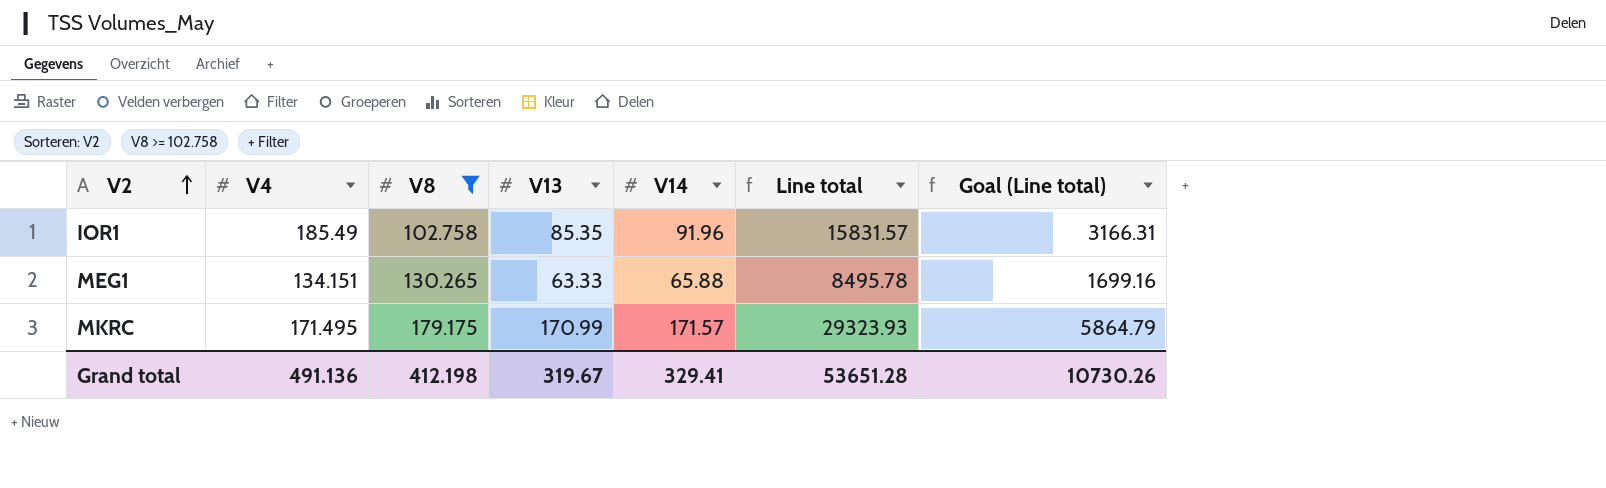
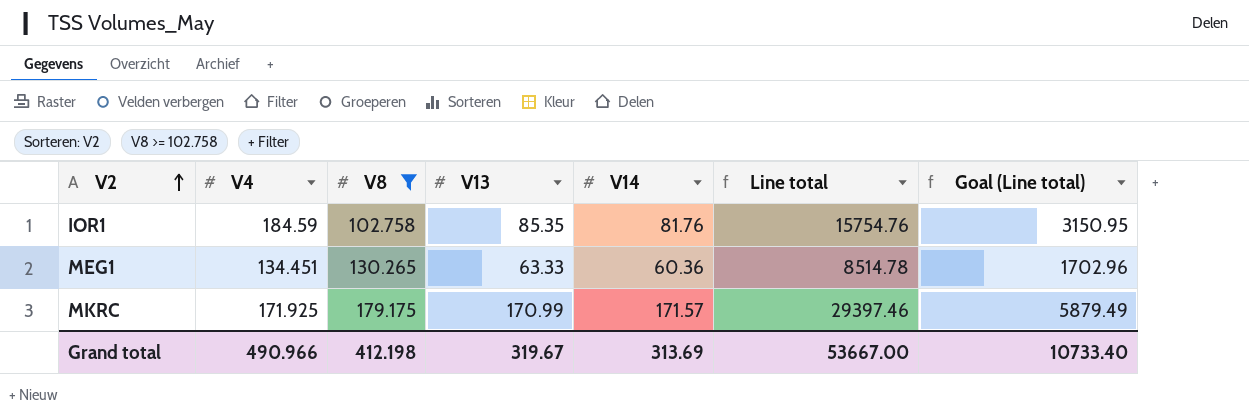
IOR1 | V4: 185.49 -> 184.59
IOR1 | V14: 91.96 -> 81.76
IOR1 | Line total: 15831.57 -> 15754.76
IOR1 | Goal (Line total): 3166.31 -> 3150.95
MEG1 | V4: 134.151 -> 134.451
MEG1 | V14: 65.88 -> 60.36
MEG1 | Line total: 8495.78 -> 8514.78
MEG1 | Goal (Line total): 1699.16 -> 1702.96
MKRC | V4: 171.495 -> 171.925
MKRC | Line total: 29323.93 -> 29397.46
MKRC | Goal (Line total): 5864.79 -> 5879.49
Grand total | V4: 491.136 -> 490.966
Grand total | V14: 329.41 -> 313.69
Grand total | Line total: 53651.28 -> 53667.00
Grand total | Goal (Line total): 10730.26 -> 10733.40

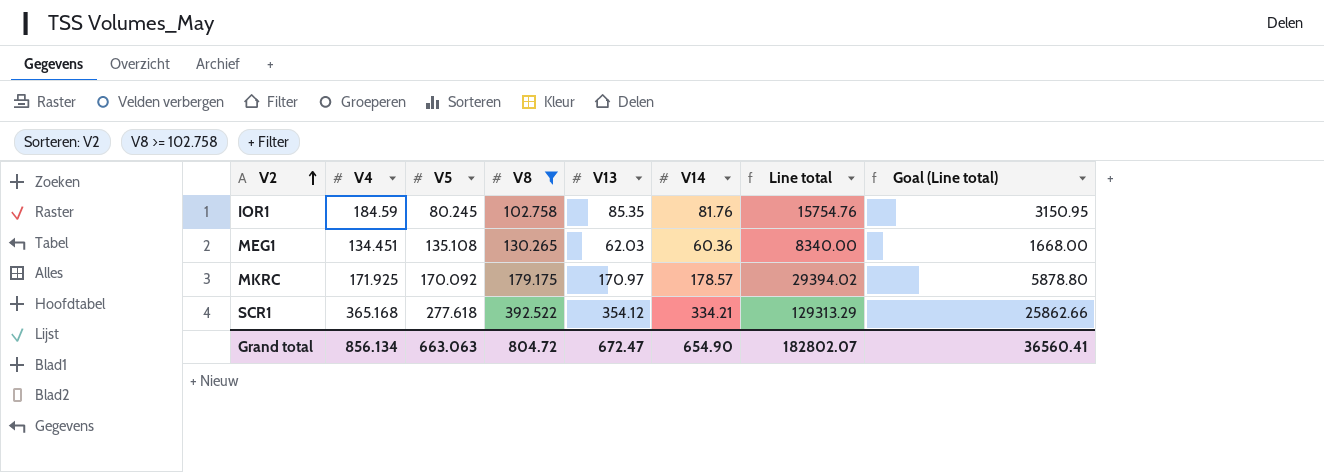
column V5 | position: none -> 3
MEG1 | V13: 63.33 -> 62.03
MEG1 | Line total: 8514.78 -> 8340.00
MEG1 | Goal (Line total): 1702.96 -> 1668.00
MKRC | V13: 170.99 -> 170.97
MKRC | V14: 171.57 -> 178.57
MKRC | Line total: 29397.46 -> 29394.02
MKRC | Goal (Line total): 5879.49 -> 5878.80
row SCR1: none -> 365.168 | 277.618 | 392.522 | 354.12 | 334.21 | 129313.29 | 25862.66
Grand total | V4: 490.966 -> 856.134
Grand total | V8: 412.198 -> 804.72
Grand total | V13: 319.67 -> 672.47
Grand total | V14: 313.69 -> 654.90
Grand total | Line total: 53667.00 -> 182802.07
Grand total | Goal (Line total): 10733.40 -> 36560.41

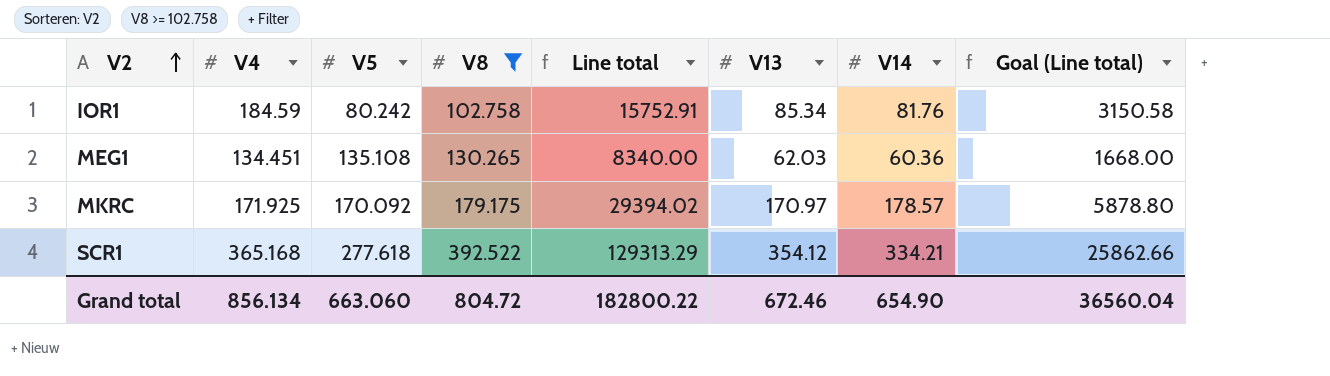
column Line total | position: 7 -> 5
IOR1 | V5: 80.245 -> 80.242
IOR1 | Line total: 15754.76 -> 15752.91
IOR1 | V13: 85.35 -> 85.34
IOR1 | Goal (Line total): 3150.95 -> 3150.58
Grand total | V5: 663.063 -> 663.060
Grand total | Line total: 182802.07 -> 182800.22
Grand total | V13: 672.47 -> 672.46
Grand total | Goal (Line total): 36560.41 -> 36560.04

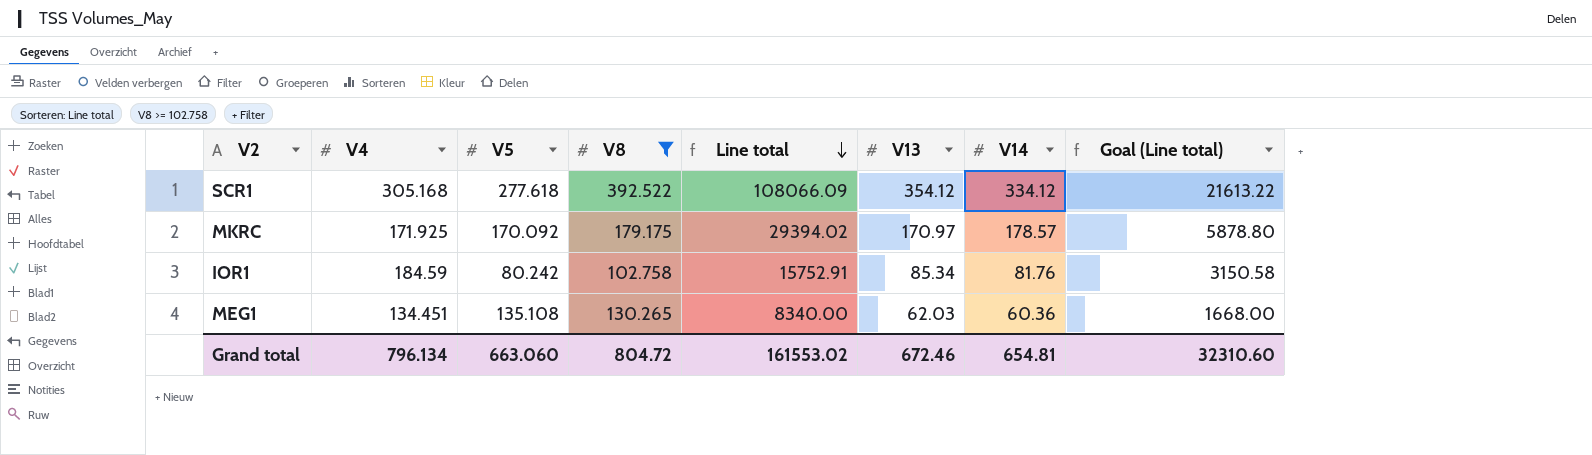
row order: V2 ascending -> Line total descending
SCR1 | V4: 365.168 -> 305.168
SCR1 | Line total: 129313.29 -> 108066.09
SCR1 | V14: 334.21 -> 334.12
SCR1 | Goal (Line total): 25862.66 -> 21613.22
Grand total | V4: 856.134 -> 796.134
Grand total | Line total: 182800.22 -> 161553.02
Grand total | V14: 654.90 -> 654.81
Grand total | Goal (Line total): 36560.04 -> 32310.60

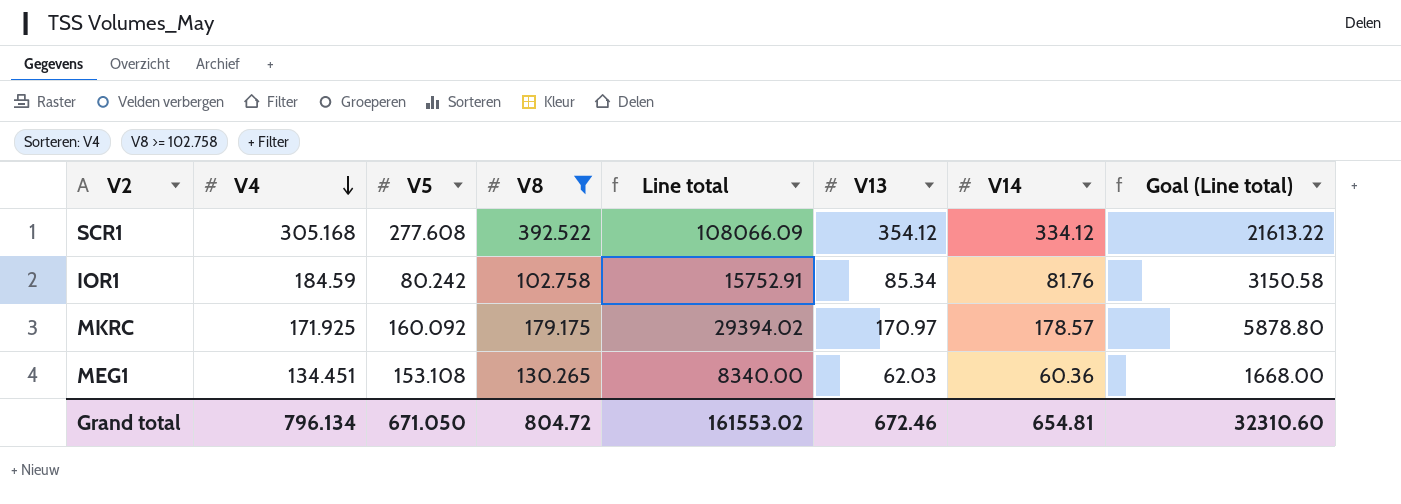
row order: Line total descending -> V4 descending
SCR1 | V5: 277.618 -> 277.608
MKRC | V5: 170.092 -> 160.092
MEG1 | V5: 135.108 -> 153.108
Grand total | V5: 663.060 -> 671.050

